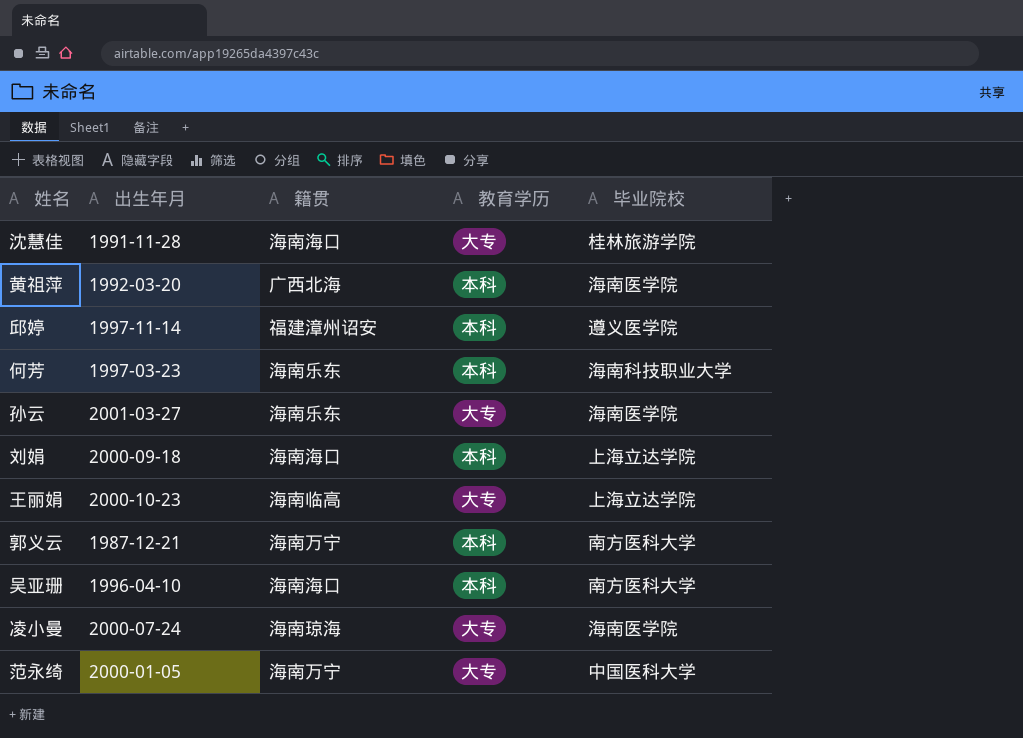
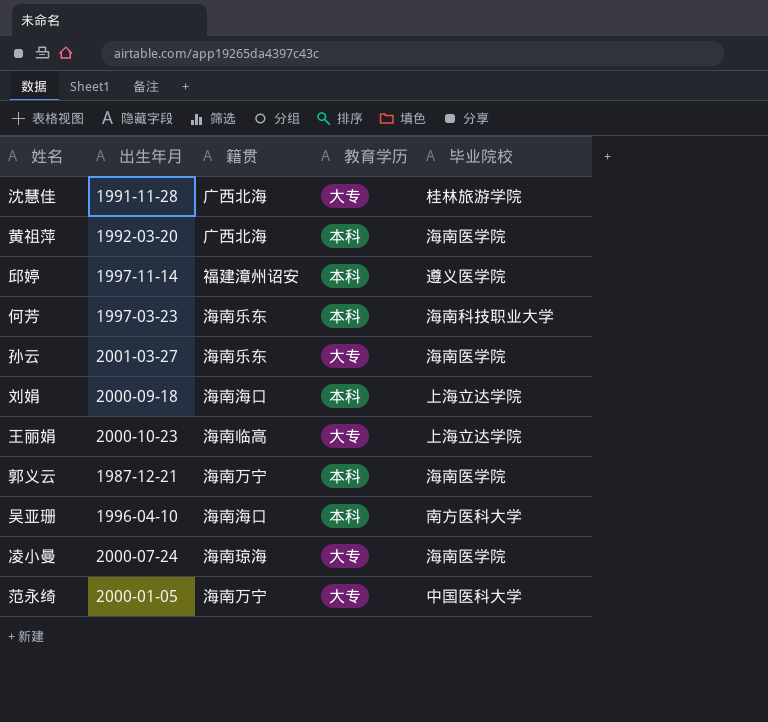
沈慧佳 | 籍贯: 海南海口 -> 广西北海
郭义云 | 毕业院校: 南方医科大学 -> 海南医学院

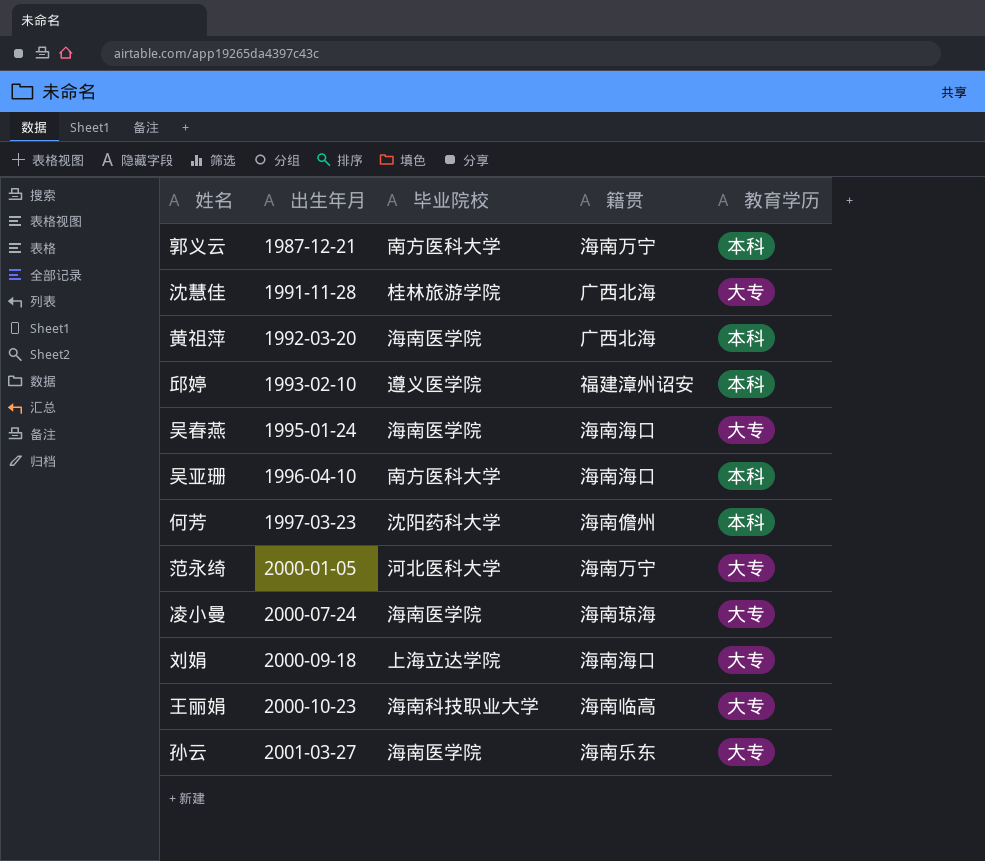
row order: none -> 出生年月 ascending
column 毕业院校 | position: 5 -> 3
郭义云 | 毕业院校: 海南医学院 -> 南方医科大学
邱婷 | 出生年月: 1997-11-14 -> 1993-02-10
row 吴春燕: none -> 1995-01-24 | 海南医学院 | 海南海口 | 大专
何芳 | 毕业院校: 海南科技职业大学 -> 沈阳药科大学
何芳 | 籍贯: 海南乐东 -> 海南儋州
范永绮 | 毕业院校: 中国医科大学 -> 河北医科大学
刘娟 | 教育学历: 本科 -> 大专
王丽娟 | 毕业院校: 上海立达学院 -> 海南科技职业大学

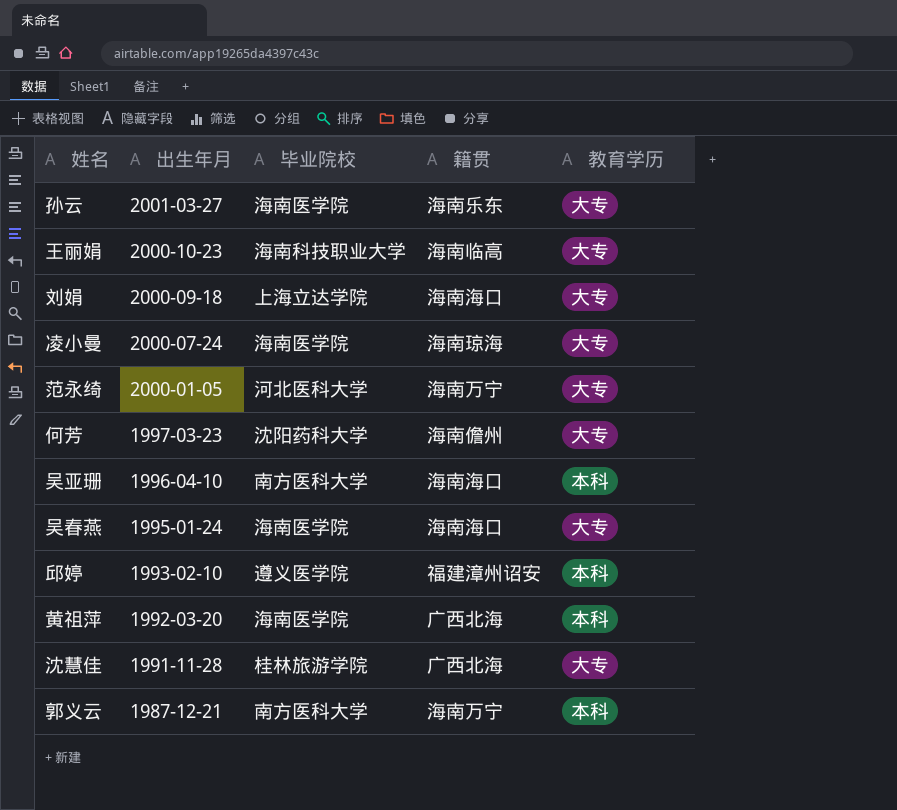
row order: 出生年月 ascending -> 出生年月 descending
何芳 | 教育学历: 本科 -> 大专

